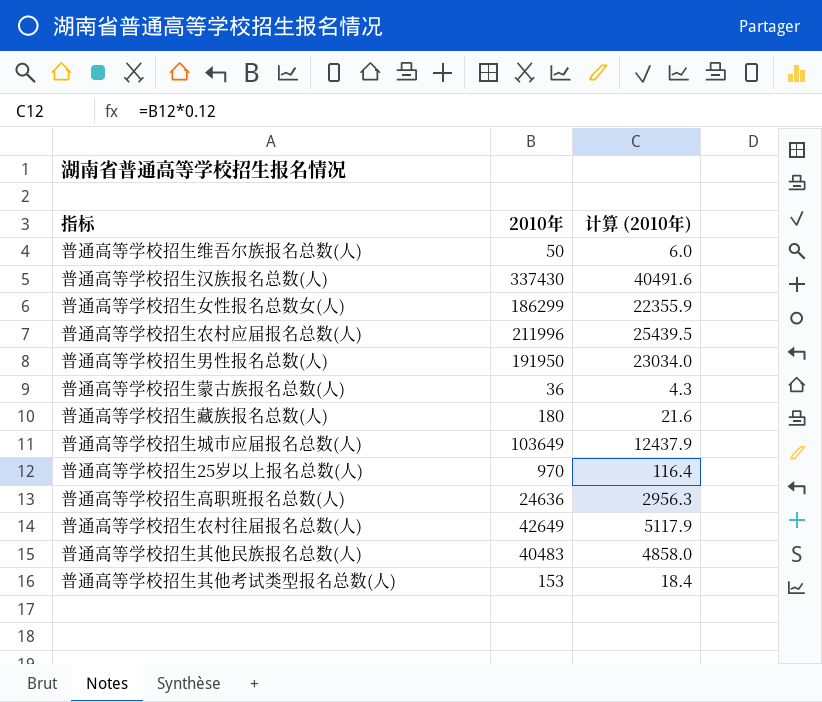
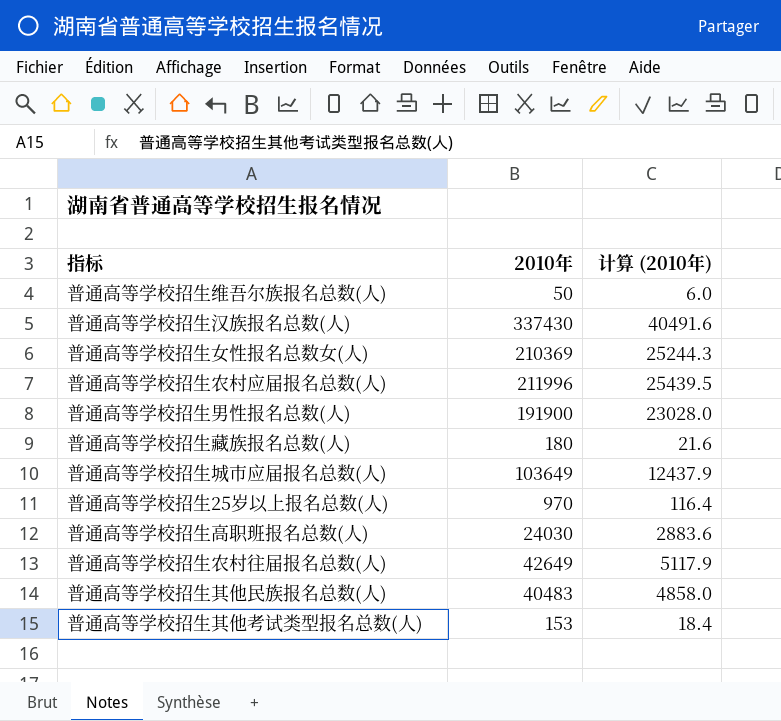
row 普通高等学校招生蒙古族报名总数(人): 36 | 4.3 -> none
普通高等学校招生女性报名总数女(人) | 2010年: 186299 -> 210369
普通高等学校招生女性报名总数女(人) | 计算 (2010年): 22355.9 -> 25244.3
普通高等学校招生男性报名总数(人) | 2010年: 191950 -> 191900
普通高等学校招生男性报名总数(人) | 计算 (2010年): 23034.0 -> 23028.0
普通高等学校招生高职班报名总数(人) | 2010年: 24636 -> 24030
普通高等学校招生高职班报名总数(人) | 计算 (2010年): 2956.3 -> 2883.6

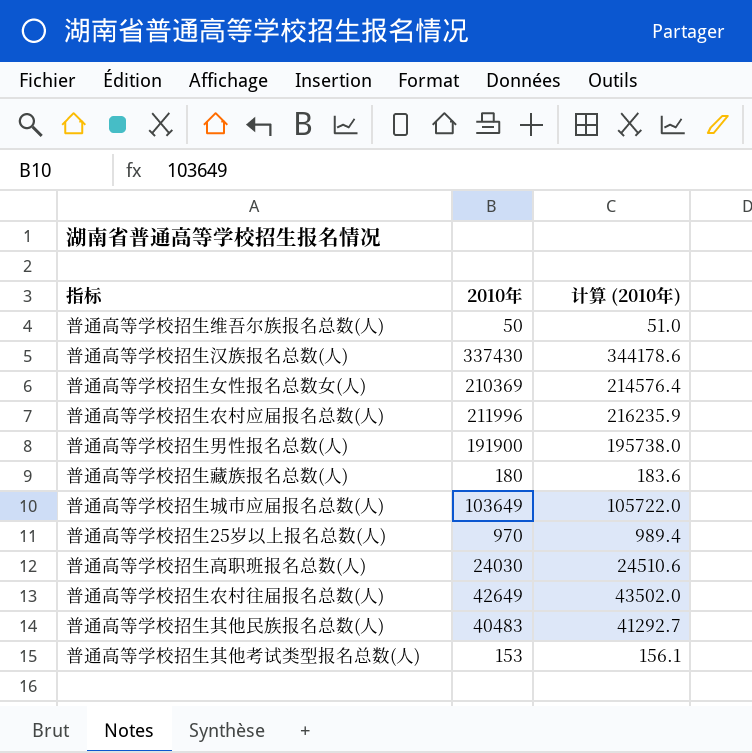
column 计算 (2010年) | formula: [2010年] * 0.12 -> [2010年] * 1.02

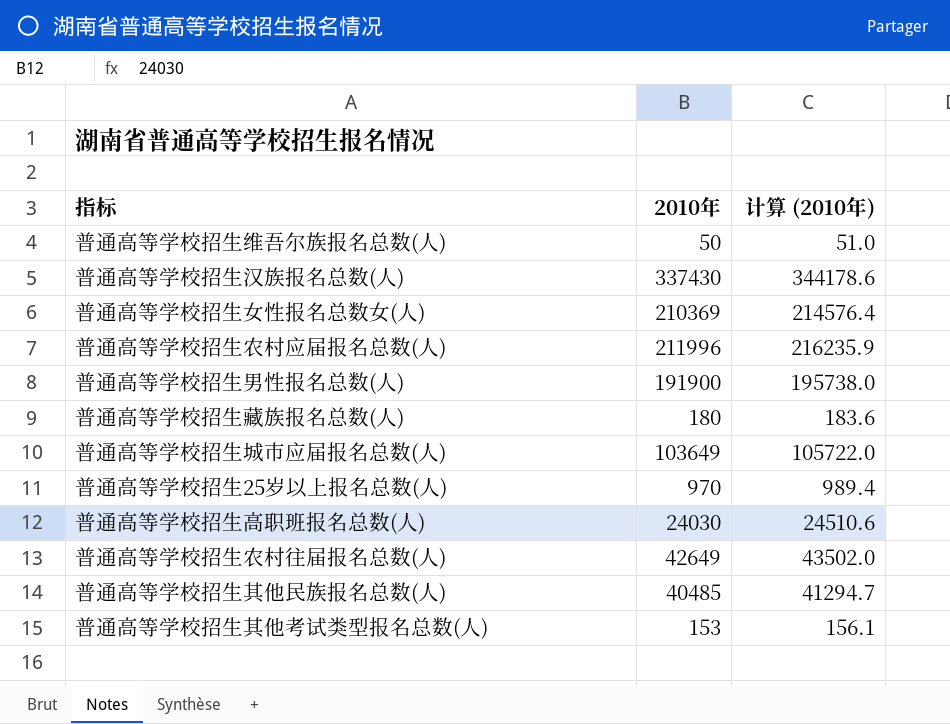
普通高等学校招生其他民族报名总数(人) | 2010年: 40483 -> 40485
普通高等学校招生其他民族报名总数(人) | 计算 (2010年): 41292.7 -> 41294.7

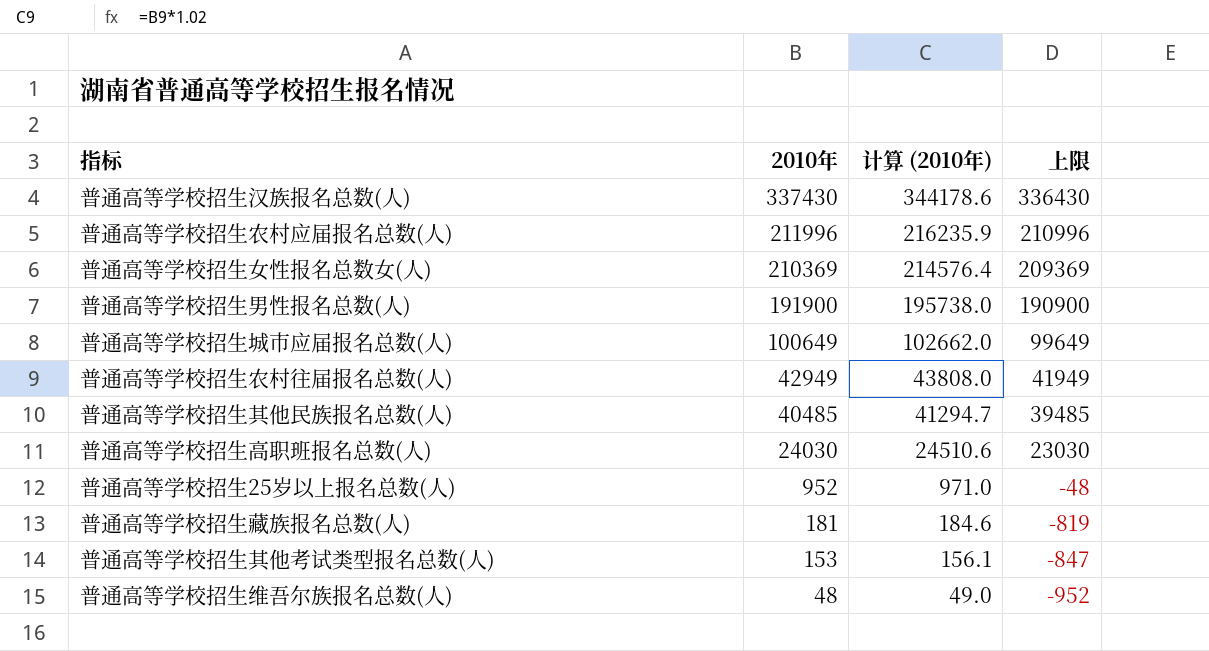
row order: none -> 2010年 descending
column 上限 | formula: none -> [2010年] - 1000
普通高等学校招生城市应届报名总数(人) | 2010年: 103649 -> 100649
普通高等学校招生城市应届报名总数(人) | 计算 (2010年): 105722.0 -> 102662.0
普通高等学校招生农村往届报名总数(人) | 2010年: 42649 -> 42949
普通高等学校招生农村往届报名总数(人) | 计算 (2010年): 43502.0 -> 43808.0
普通高等学校招生25岁以上报名总数(人) | 2010年: 970 -> 952
普通高等学校招生25岁以上报名总数(人) | 计算 (2010年): 989.4 -> 971.0
普通高等学校招生藏族报名总数(人) | 2010年: 180 -> 181
普通高等学校招生藏族报名总数(人) | 计算 (2010年): 183.6 -> 184.6
普通高等学校招生维吾尔族报名总数(人) | 2010年: 50 -> 48
普通高等学校招生维吾尔族报名总数(人) | 计算 (2010年): 51.0 -> 49.0

